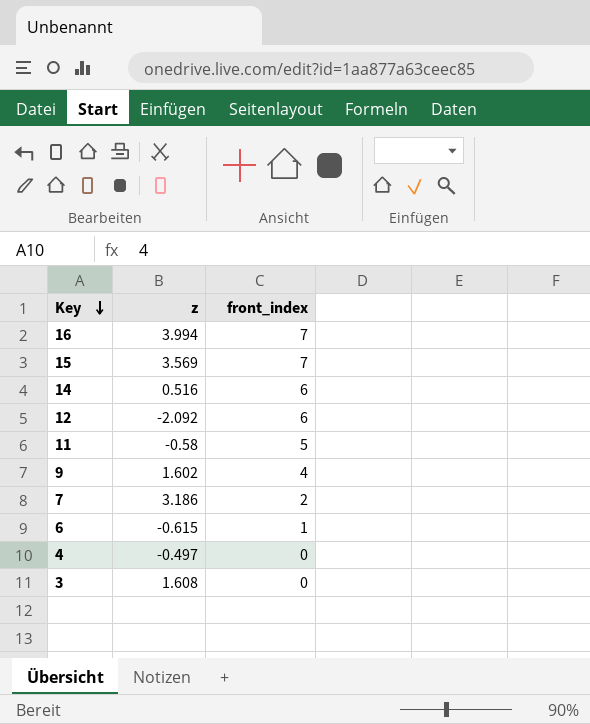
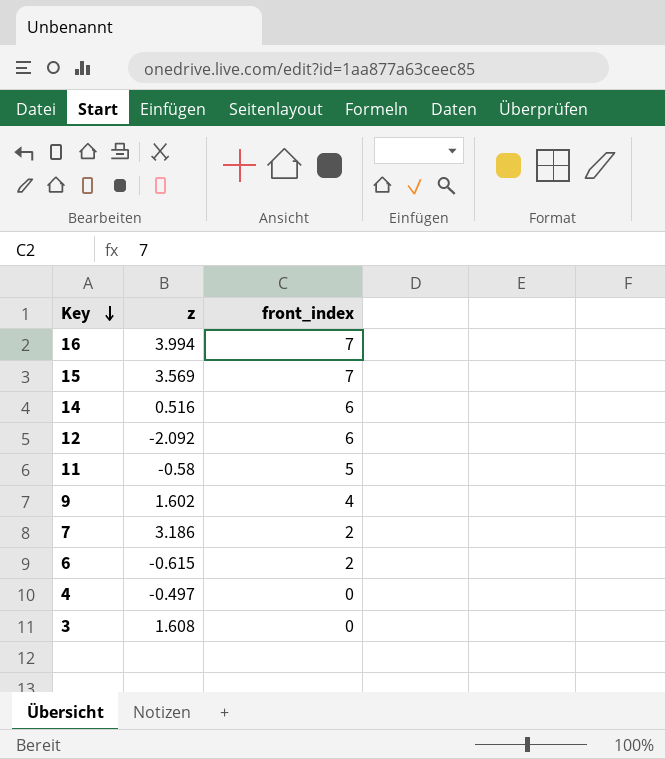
6 | front_index: 1 -> 2

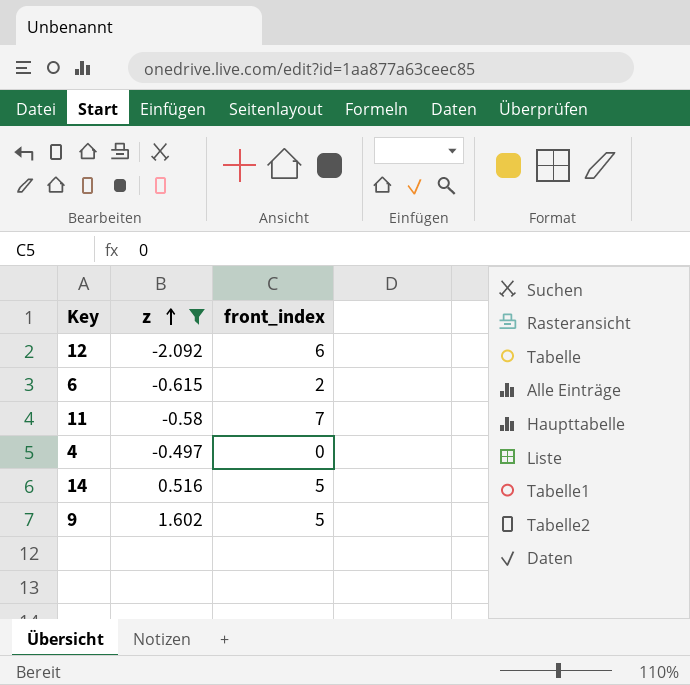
filter: none -> z <= 1.602
row order: Key descending -> z ascending
11 | front_index: 5 -> 7
14 | front_index: 6 -> 5
9 | front_index: 4 -> 5

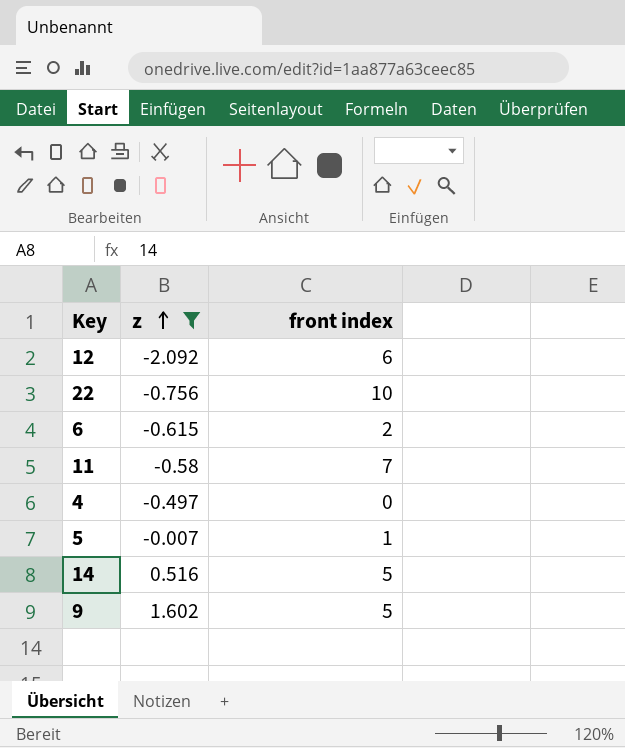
column name: front_index -> front index
row 22: none -> -0.756 | 10
row 5: none -> -0.007 | 1

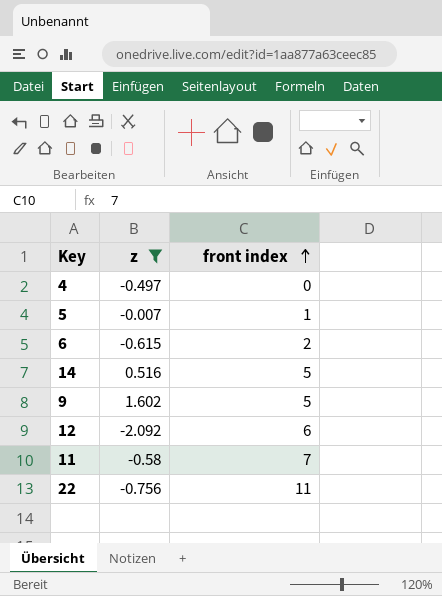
row order: z ascending -> front index ascending
22 | front index: 10 -> 11

